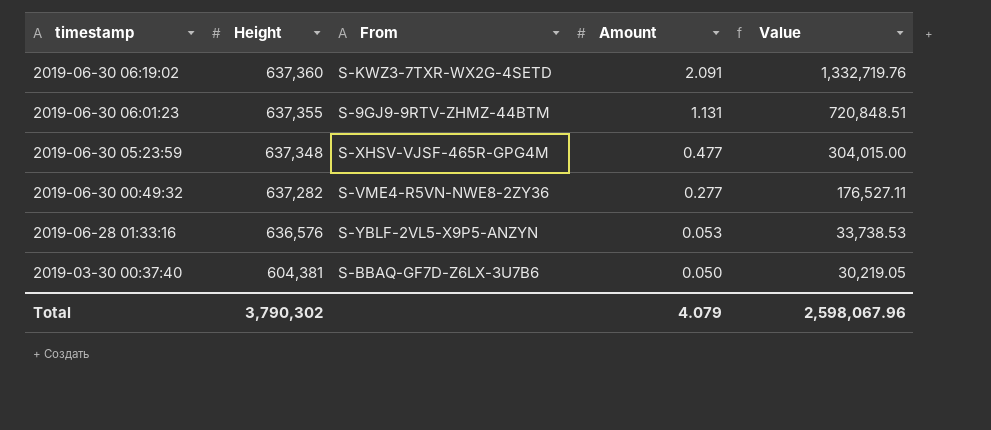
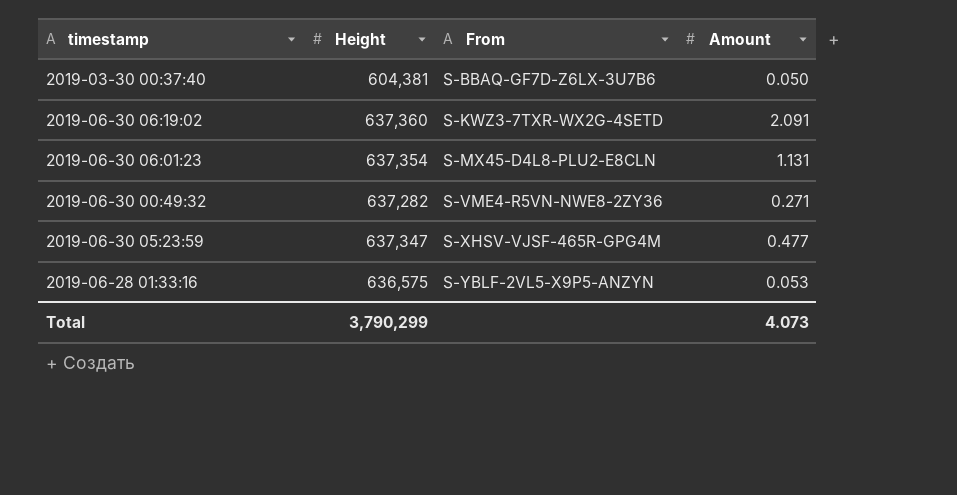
row order: timestamp descending -> From ascending
column Value | formula: [Height] * [Amount] -> none
2019-06-30 06:01:23 | Height: 637,355 -> 637,354
2019-06-30 06:01:23 | From: S-9GJ9-9RTV-ZHMZ-44BTM -> S-MX45-D4L8-PLU2-E8CLN
2019-06-30 00:49:32 | Amount: 0.277 -> 0.271
2019-06-30 05:23:59 | Height: 637,348 -> 637,347
2019-06-28 01:33:16 | Height: 636,576 -> 636,575
Total | Height: 3,790,302 -> 3,790,299
Total | Amount: 4.079 -> 4.073

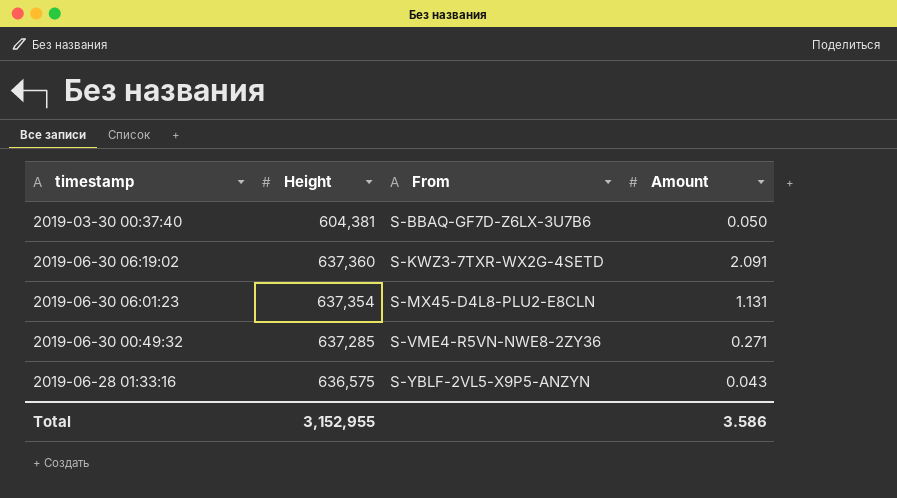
row 2019-06-30 05:23:59: 637,347 | S-XHSV-VJSF-465R-GPG4M | 0.477 -> none
2019-06-30 00:49:32 | Height: 637,282 -> 637,285
2019-06-28 01:33:16 | Amount: 0.053 -> 0.043
Total | Height: 3,790,299 -> 3,152,955
Total | Amount: 4.073 -> 3.586

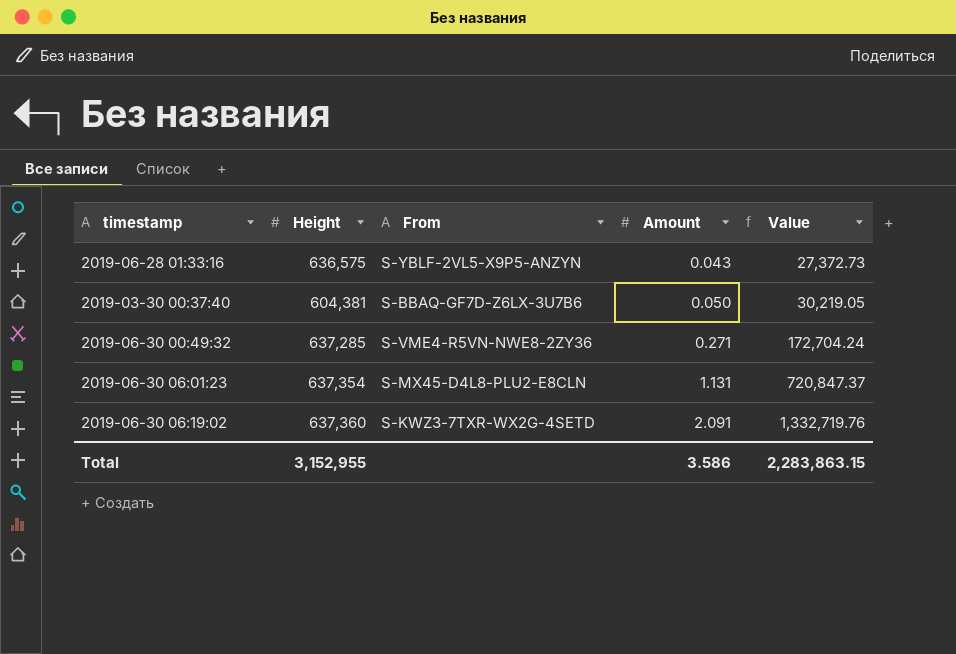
row order: From ascending -> Amount ascending
column Value | formula: none -> [Height] * [Amount]

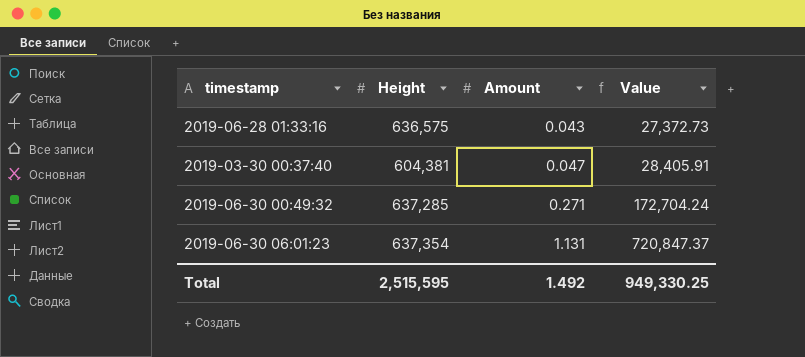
column From | position: 3 -> none
row 2019-06-30 06:19:02: 637,360 | S-KWZ3-7TXR-WX2G-4SETD | 2.091 | 1,332,719.76 -> none
2019-03-30 00:37:40 | Amount: 0.050 -> 0.047
2019-03-30 00:37:40 | Value: 30,219.05 -> 28,405.91
Total | Height: 3,152,955 -> 2,515,595
Total | Amount: 3.586 -> 1.492
Total | Value: 2,283,863.15 -> 949,330.25

